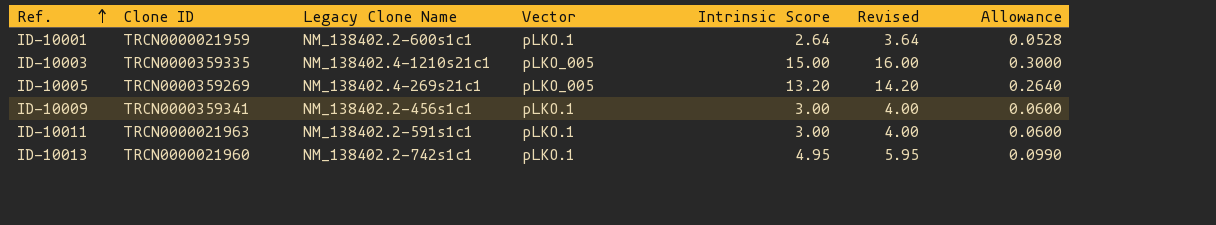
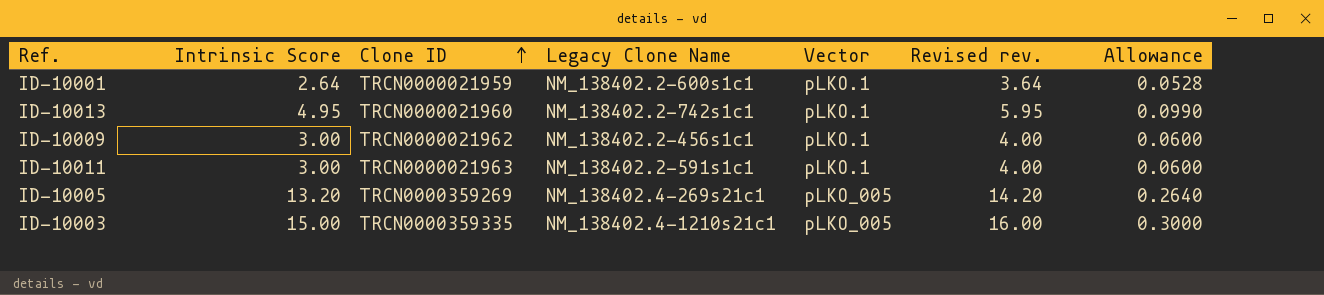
row order: Ref. ascending -> Clone ID ascending
column Intrinsic Score | position: 5 -> 2
column name: Revised -> Revised rev.
ID-10009 | Clone ID: TRCN0000359341 -> TRCN0000021962

